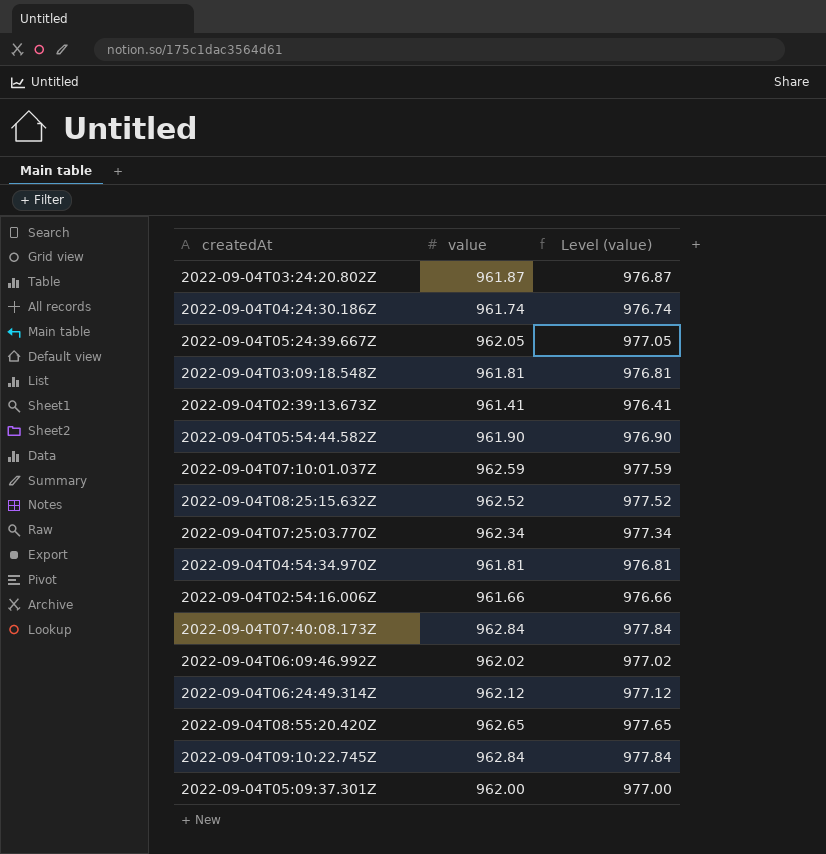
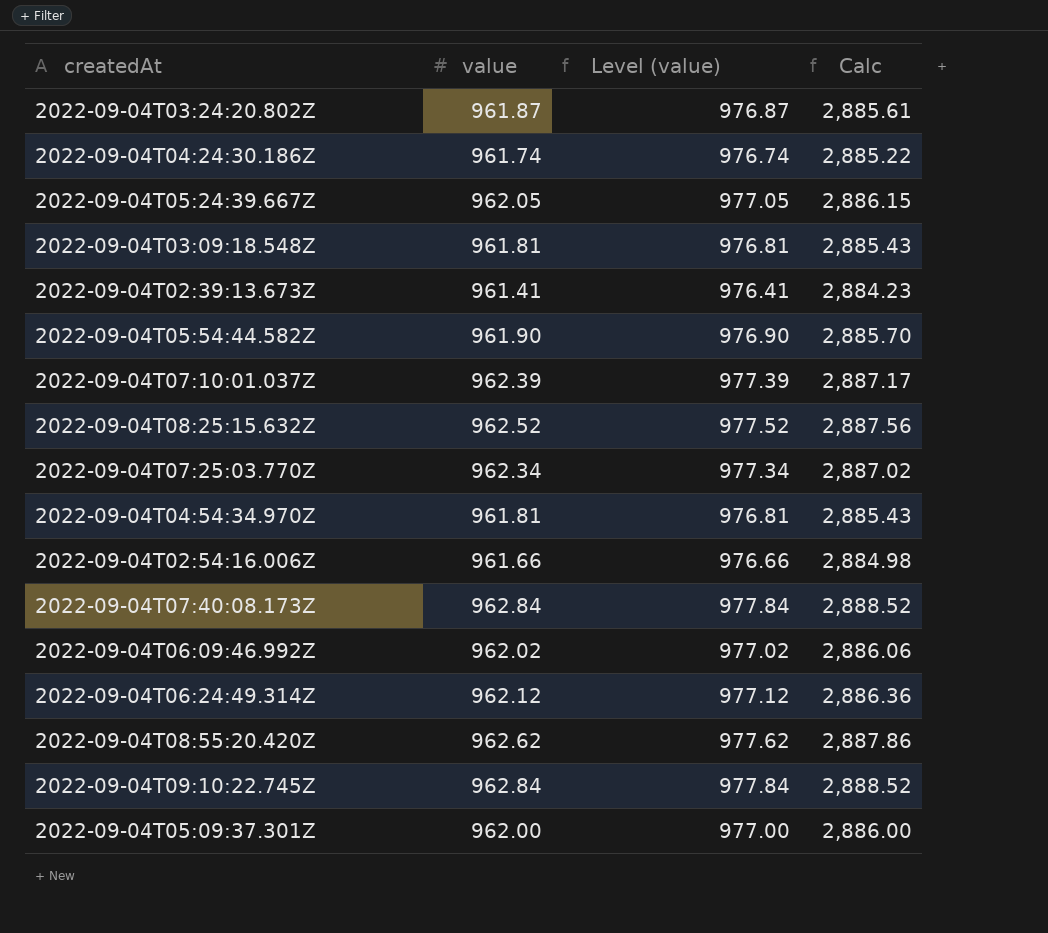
column Calc | formula: none -> [value] * 3
2022-09-04T07:10:01.037Z | value: 962.59 -> 962.39
2022-09-04T07:10:01.037Z | Level (value): 977.59 -> 977.39
2022-09-04T08:55:20.420Z | value: 962.65 -> 962.62
2022-09-04T08:55:20.420Z | Level (value): 977.65 -> 977.62

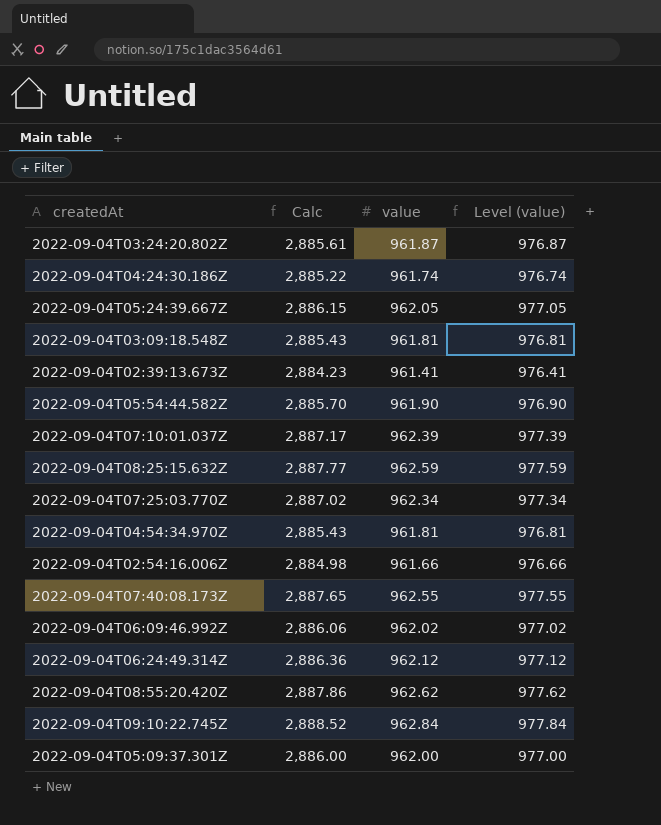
column Calc | position: 4 -> 2
2022-09-04T08:25:15.632Z | Calc: 2,887.56 -> 2,887.77
2022-09-04T08:25:15.632Z | value: 962.52 -> 962.59
2022-09-04T08:25:15.632Z | Level (value): 977.52 -> 977.59
2022-09-04T07:40:08.173Z | Calc: 2,888.52 -> 2,887.65
2022-09-04T07:40:08.173Z | value: 962.84 -> 962.55
2022-09-04T07:40:08.173Z | Level (value): 977.84 -> 977.55

